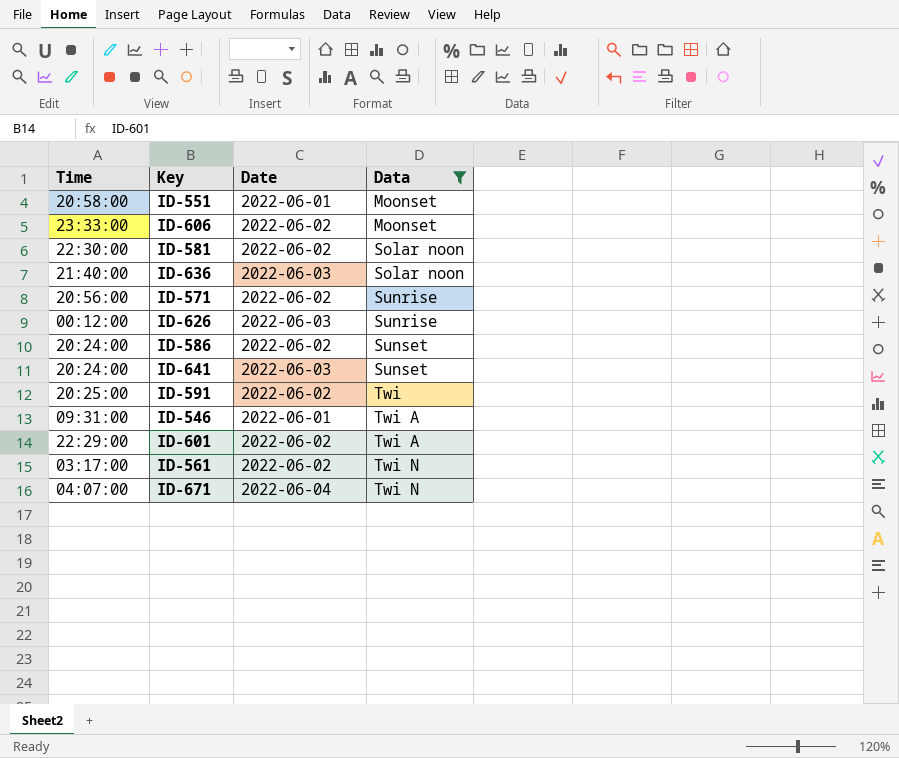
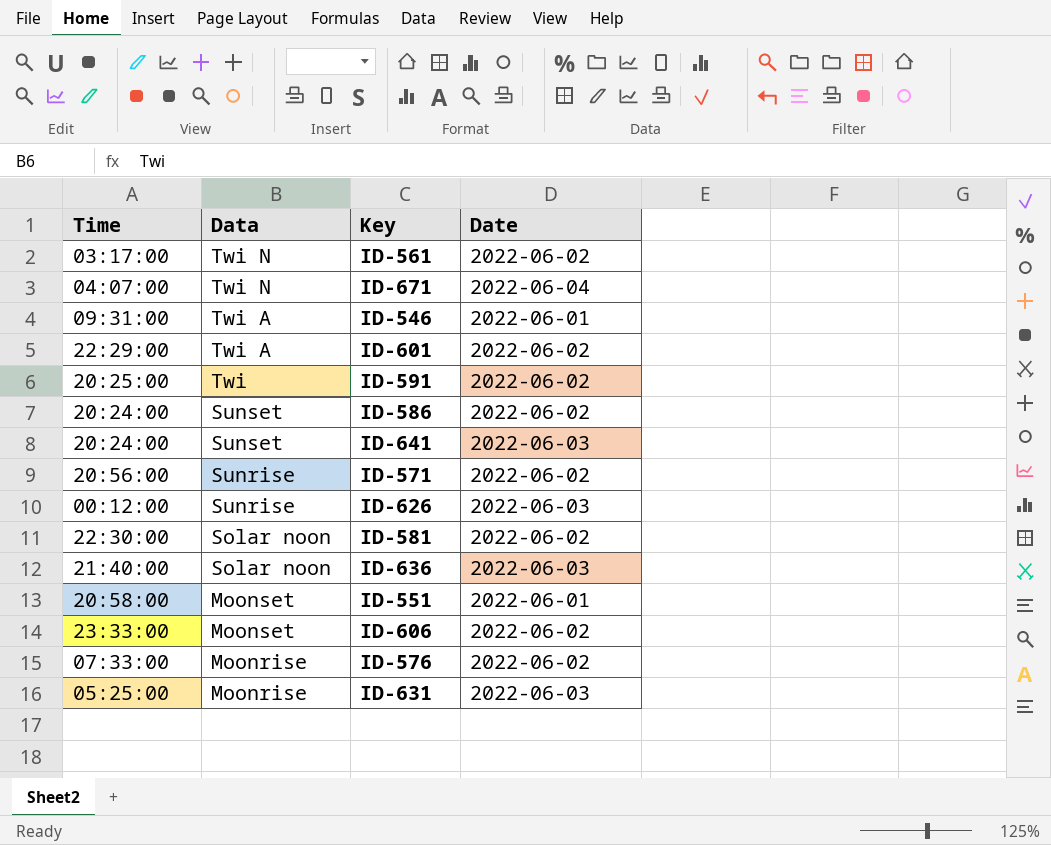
filter: Data != Moonrise -> none
row order: Data ascending -> Data descending
column Data | position: 4 -> 2

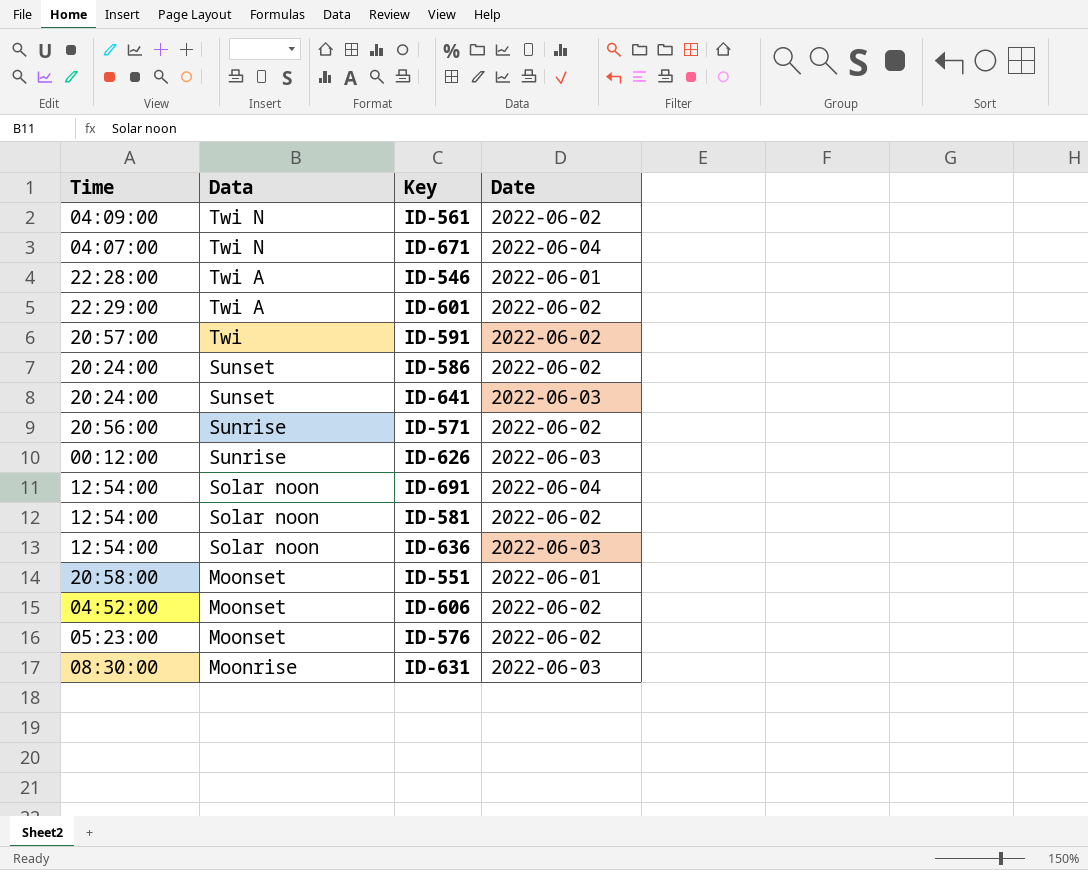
ID-561 | Time: 03:17:00 -> 04:09:00
ID-546 | Time: 09:31:00 -> 22:28:00
ID-591 | Time: 20:25:00 -> 20:57:00
row ID-691: none -> 12:54:00 | Solar noon | 2022-06-04
ID-581 | Time: 22:30:00 -> 12:54:00
ID-636 | Time: 21:40:00 -> 12:54:00
ID-606 | Time: 23:33:00 -> 04:52:00
ID-576 | Time: 07:33:00 -> 05:23:00
ID-576 | Data: Moonrise -> Moonset
ID-631 | Time: 05:25:00 -> 08:30:00

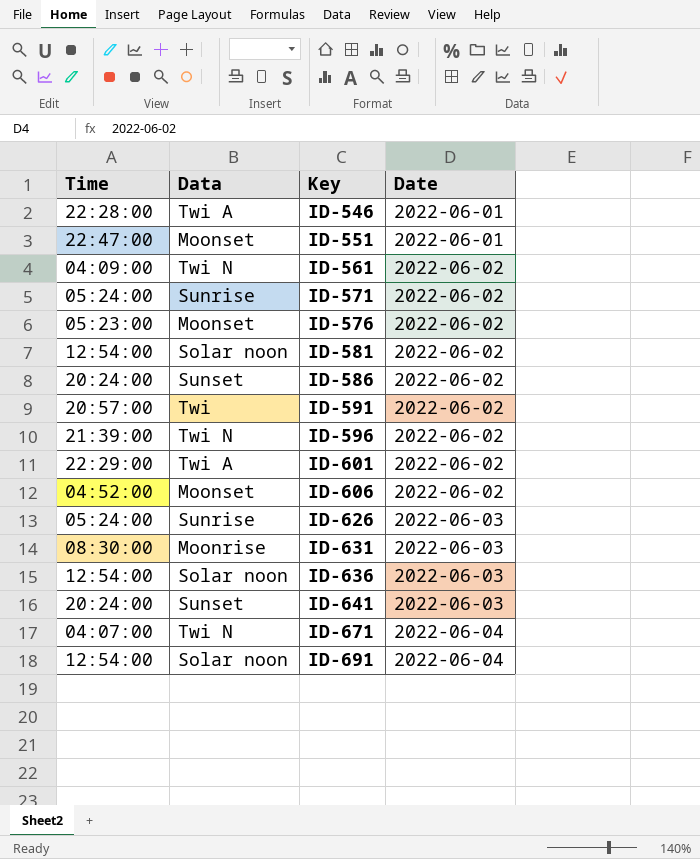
row order: Data descending -> Key ascending
ID-551 | Time: 20:58:00 -> 22:47:00
ID-571 | Time: 20:56:00 -> 05:24:00
row ID-596: none -> 21:39:00 | Twi N | 2022-06-02
ID-626 | Time: 00:12:00 -> 05:24:00

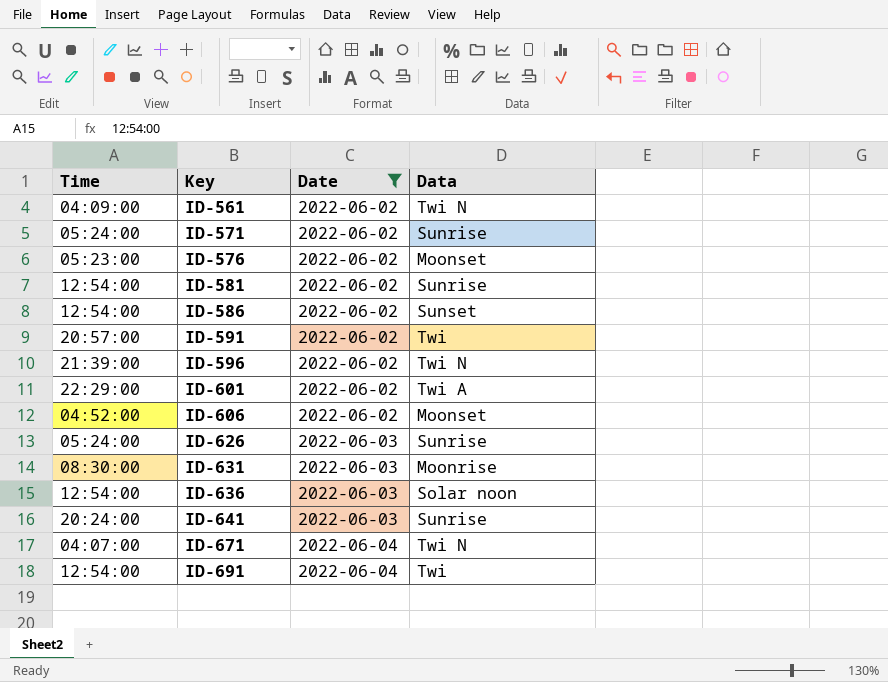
filter: none -> Date != 2022-06-01
column Data | position: 2 -> 4
ID-581 | Data: Solar noon -> Sunrise
ID-586 | Time: 20:24:00 -> 12:54:00
ID-641 | Data: Sunset -> Sunrise
ID-691 | Data: Solar noon -> Twi

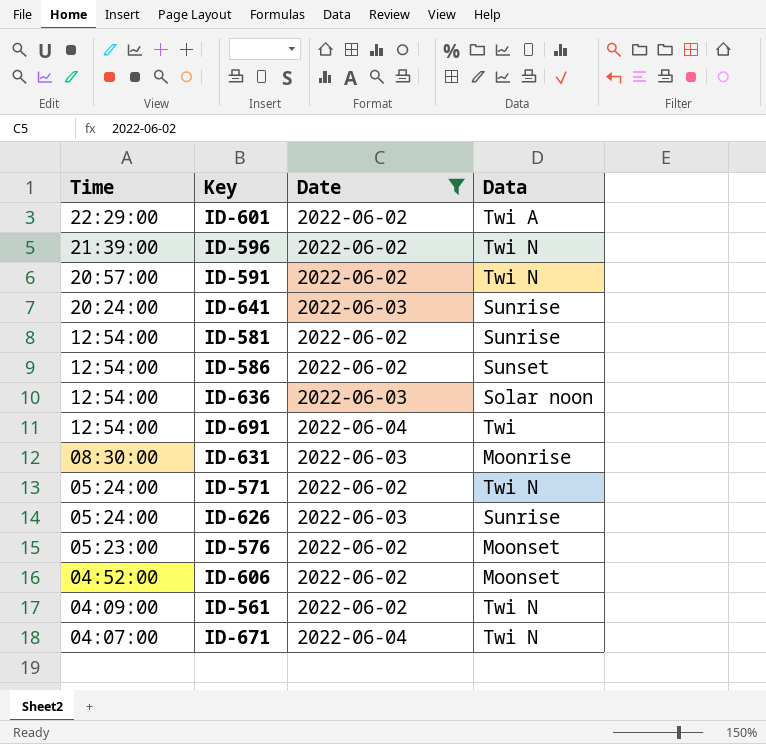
row order: Key ascending -> Time descending
ID-591 | Data: Twi -> Twi N
ID-571 | Data: Sunrise -> Twi N

